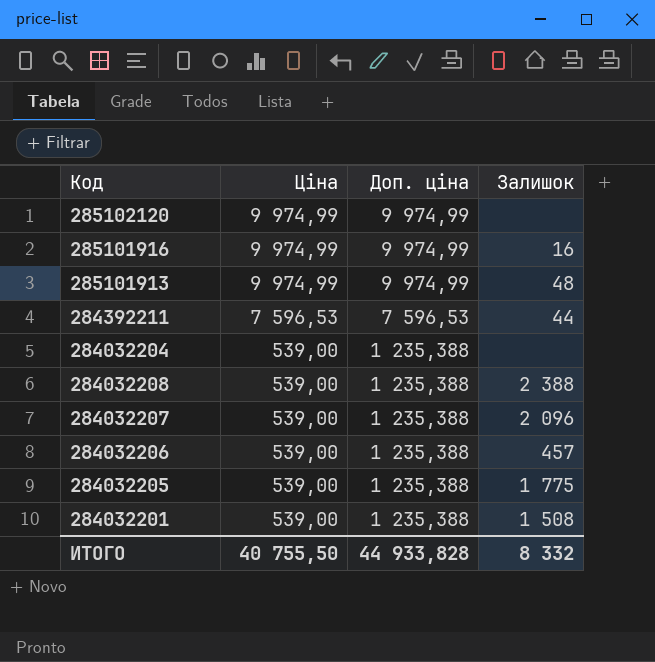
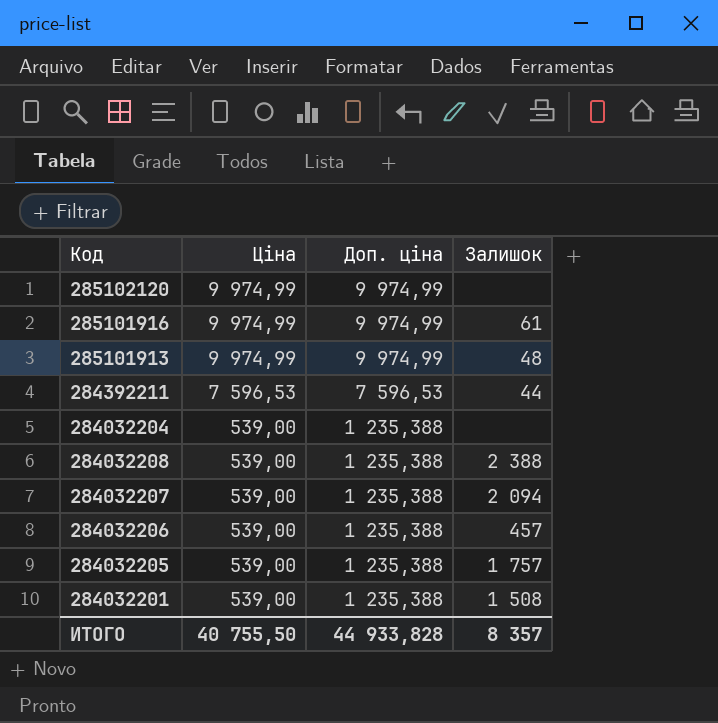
285101916 | Залишок: 16 -> 61
284032207 | Залишок: 2 096 -> 2 094
284032205 | Залишок: 1 775 -> 1 757
ИТОГО | Залишок: 8 332 -> 8 357

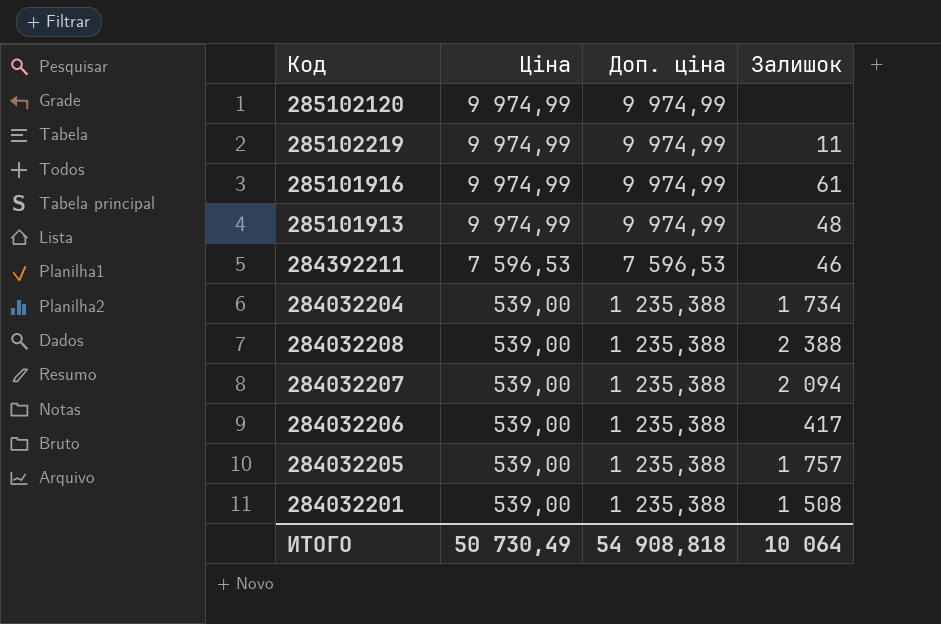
row 285102219: none -> 9 974,99 | 9 974,99 | 11
284392211 | Залишок: 44 -> 46
284032204 | Залишок: none -> 1 734
284032206 | Залишок: 457 -> 417
ИТОГО | Ціна: 40 755,50 -> 50 730,49
ИТОГО | Доп. ціна: 44 933,828 -> 54 908,818
ИТОГО | Залишок: 8 357 -> 10 064

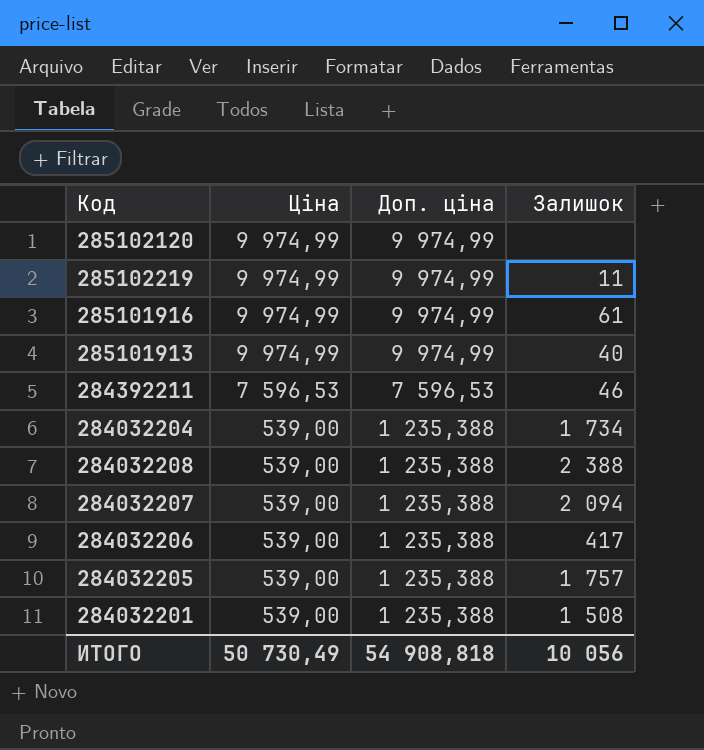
285101913 | Залишок: 48 -> 40
ИТОГО | Залишок: 10 064 -> 10 056

